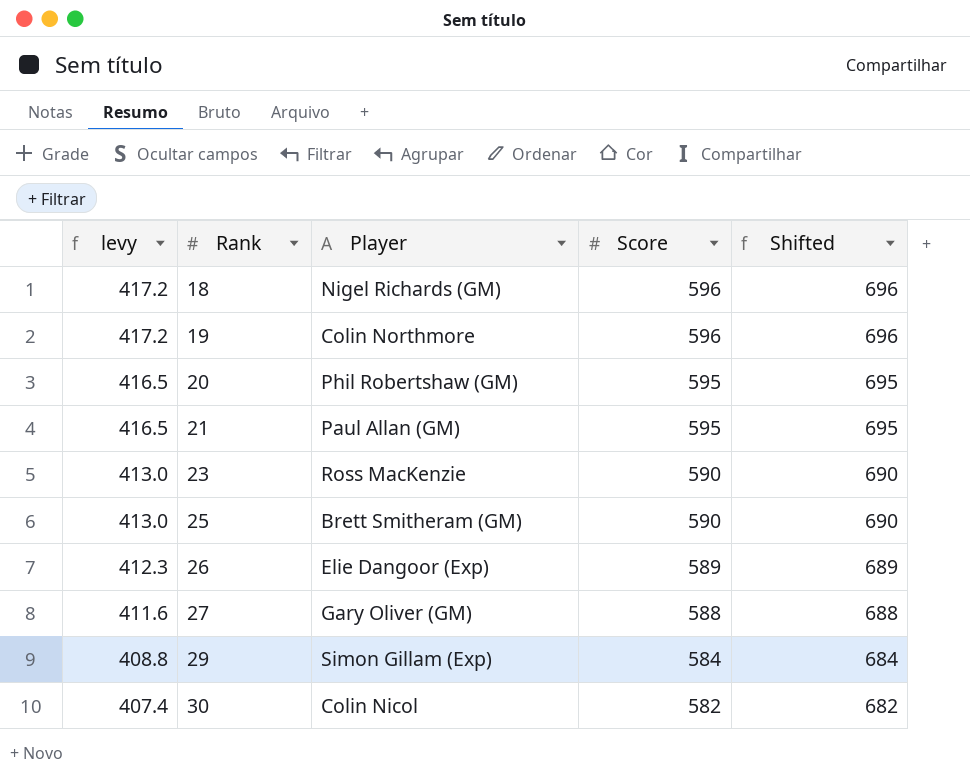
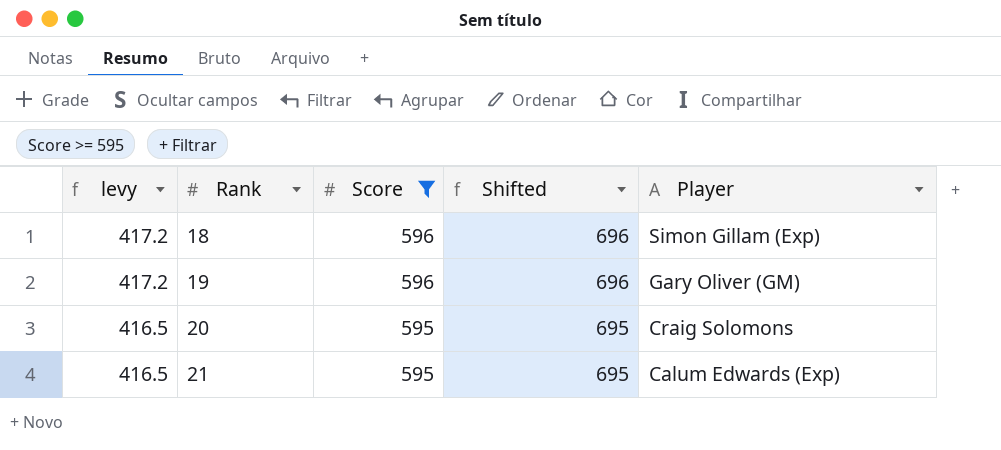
filter: none -> Score >= 595
column Player | position: 3 -> 5
18 | Player: Nigel Richards (GM) -> Simon Gillam (Exp)
19 | Player: Colin Northmore -> Gary Oliver (GM)
20 | Player: Phil Robertshaw (GM) -> Craig Solomons
21 | Player: Paul Allan (GM) -> Calum Edwards (Exp)

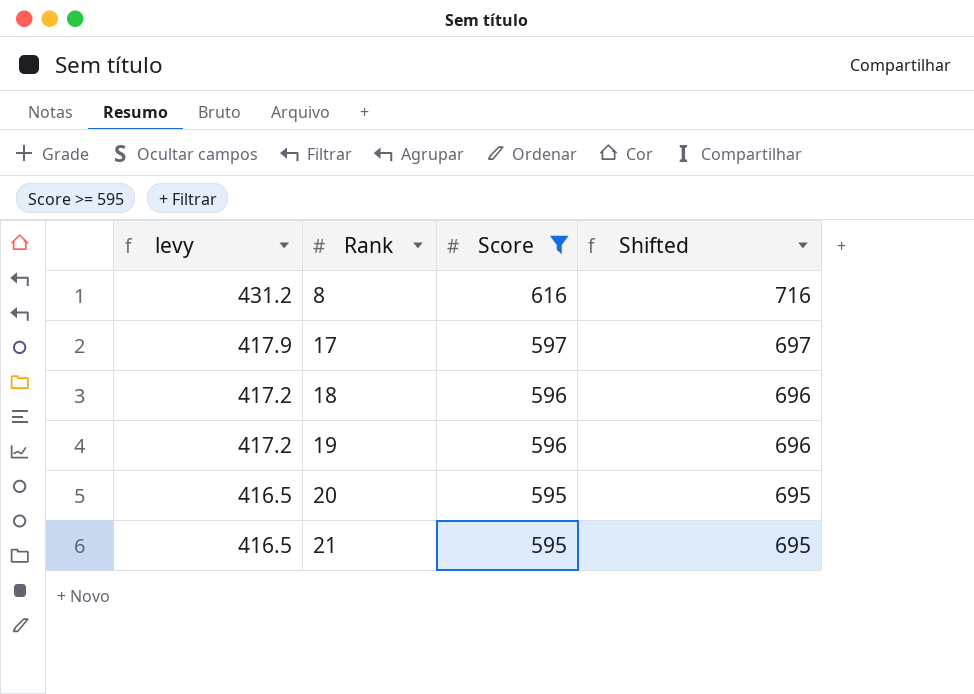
column Player | position: 5 -> none
row 8: none -> 431.2 | 616 | 716
row 17: none -> 417.9 | 597 | 697

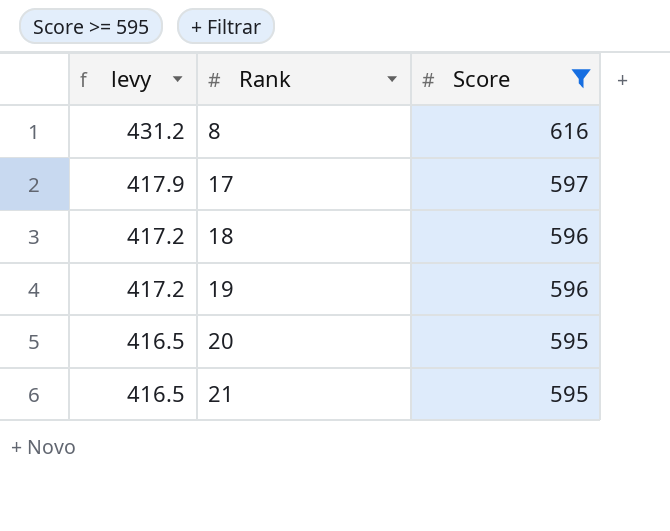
column Shifted | formula: [Score] + 100 -> none

